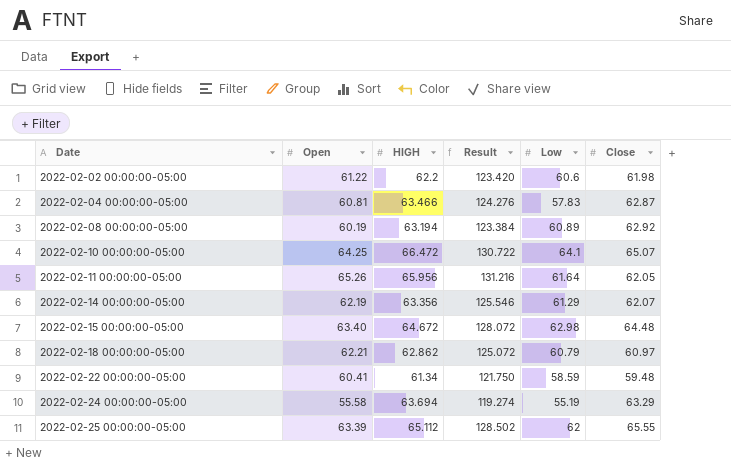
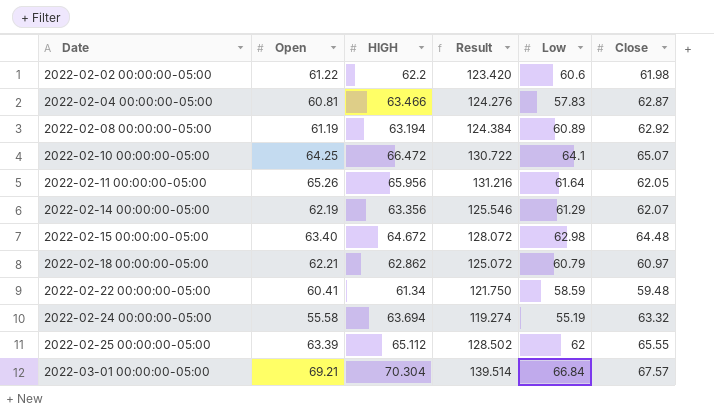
2022-02-08 00:00:00-05:00 | Open: 60.19 -> 61.19
2022-02-08 00:00:00-05:00 | Result: 123.384 -> 124.384
2022-02-24 00:00:00-05:00 | Close: 63.29 -> 63.32
row 2022-03-01 00:00:00-05:00: none -> 69.21 | 70.304 | 139.514 | 66.84 | 67.57

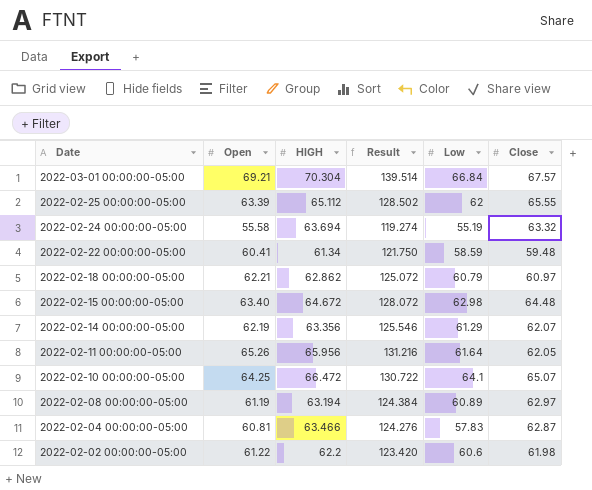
row order: Date ascending -> Date descending
2022-02-08 00:00:00-05:00 | Close: 62.92 -> 62.97

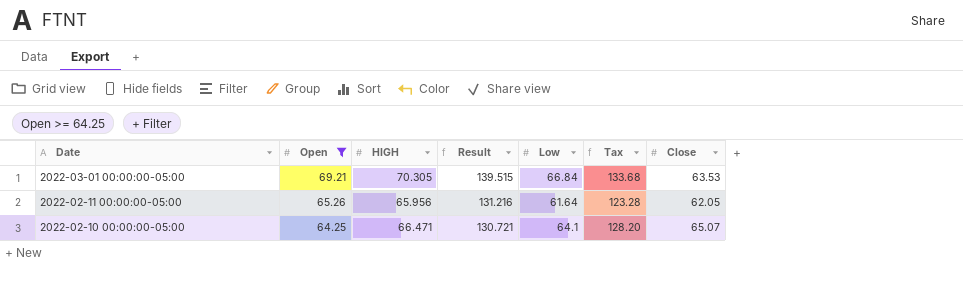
filter: none -> Open >= 64.25
column Tax | formula: none -> [Low] * 2
2022-03-01 00:00:00-05:00 | HIGH: 70.304 -> 70.305
2022-03-01 00:00:00-05:00 | Result: 139.514 -> 139.515
2022-03-01 00:00:00-05:00 | Close: 67.57 -> 63.53
2022-02-10 00:00:00-05:00 | HIGH: 66.472 -> 66.471
2022-02-10 00:00:00-05:00 | Result: 130.722 -> 130.721

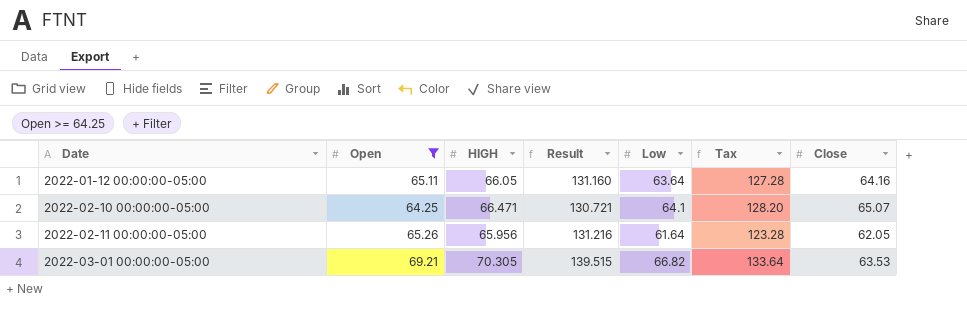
row order: Date descending -> Date ascending
row 2022-01-12 00:00:00-05:00: none -> 65.11 | 66.05 | 131.160 | 63.64 | 127.28 | 64.16
2022-03-01 00:00:00-05:00 | Low: 66.84 -> 66.82
2022-03-01 00:00:00-05:00 | Tax: 133.68 -> 133.64

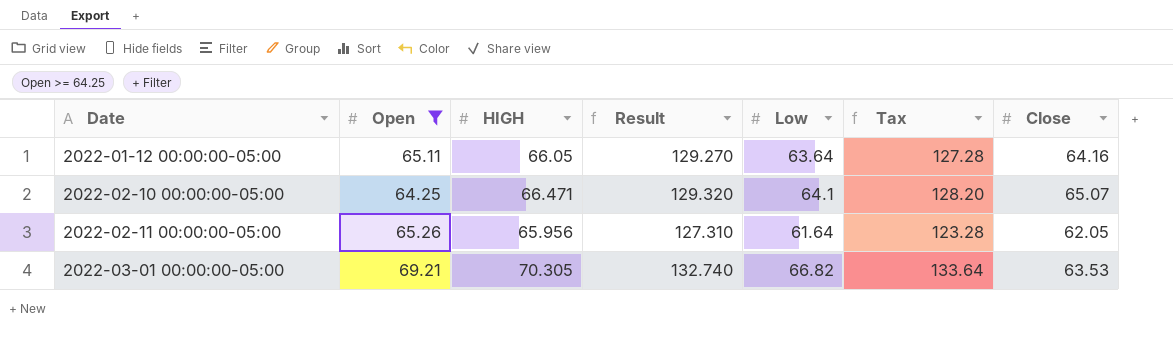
column Result | formula: [Open] + [HIGH] -> [Open] + [Close]

